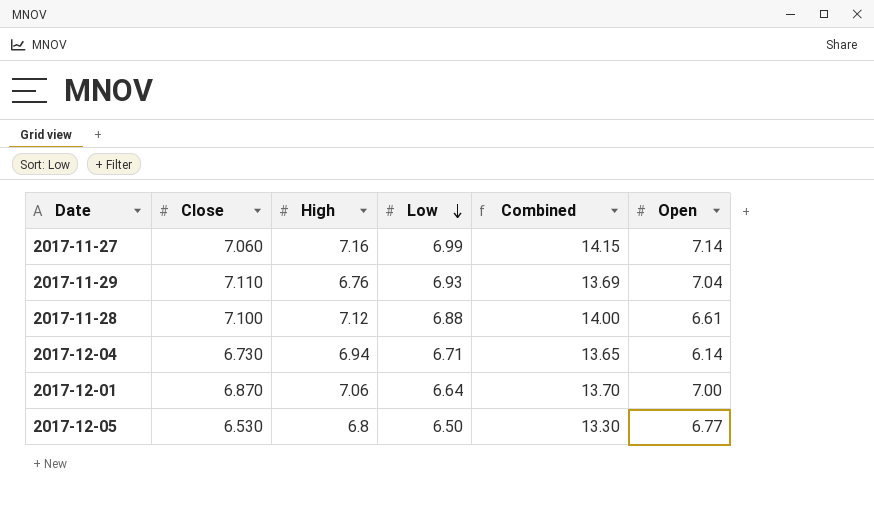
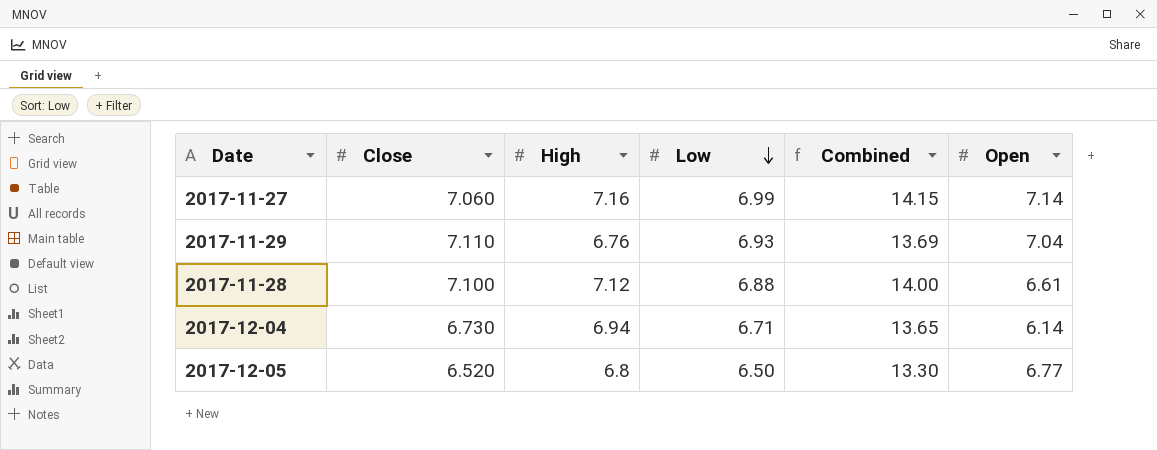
row 2017-12-01: 6.870 | 7.06 | 6.64 | 13.70 | 7.00 -> none
2017-12-05 | Close: 6.530 -> 6.520

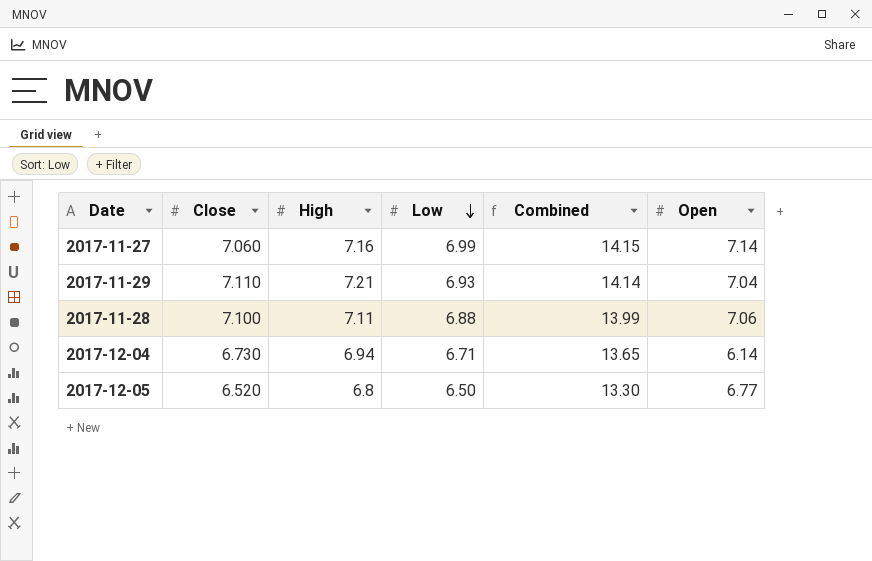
2017-11-29 | High: 6.76 -> 7.21
2017-11-29 | Combined: 13.69 -> 14.14
2017-11-28 | High: 7.12 -> 7.11
2017-11-28 | Combined: 14.00 -> 13.99
2017-11-28 | Open: 6.61 -> 7.06

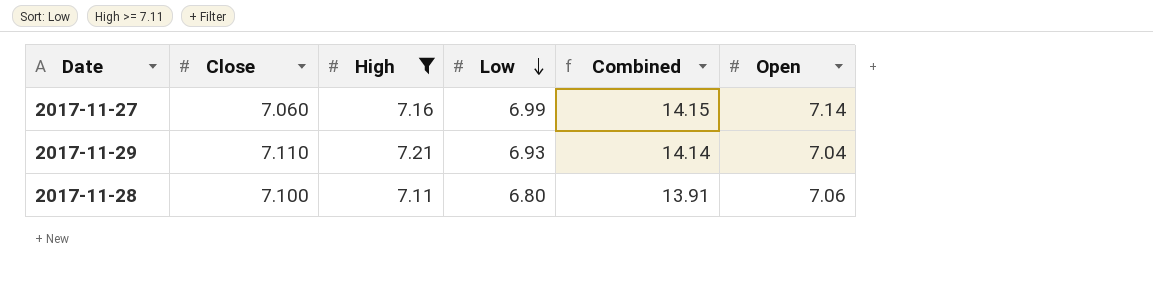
filter: none -> High >= 7.11
2017-11-28 | Low: 6.88 -> 6.80
2017-11-28 | Combined: 13.99 -> 13.91

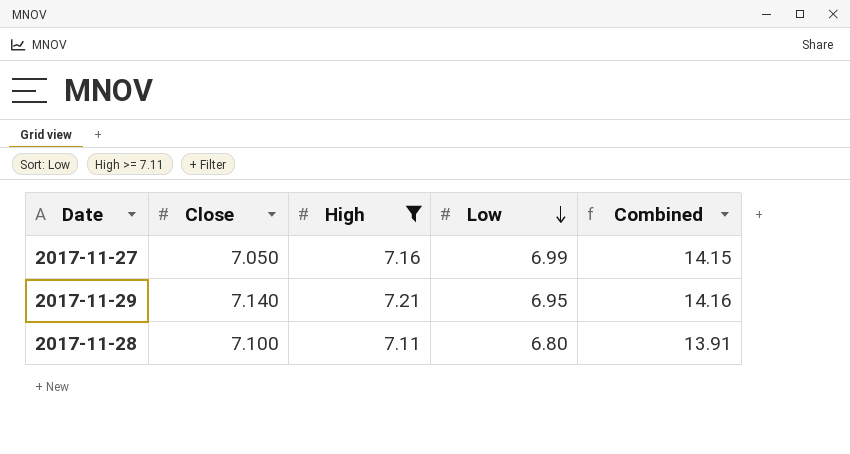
column Open | position: 6 -> none
2017-11-27 | Close: 7.060 -> 7.050
2017-11-29 | Close: 7.110 -> 7.140
2017-11-29 | Low: 6.93 -> 6.95
2017-11-29 | Combined: 14.14 -> 14.16

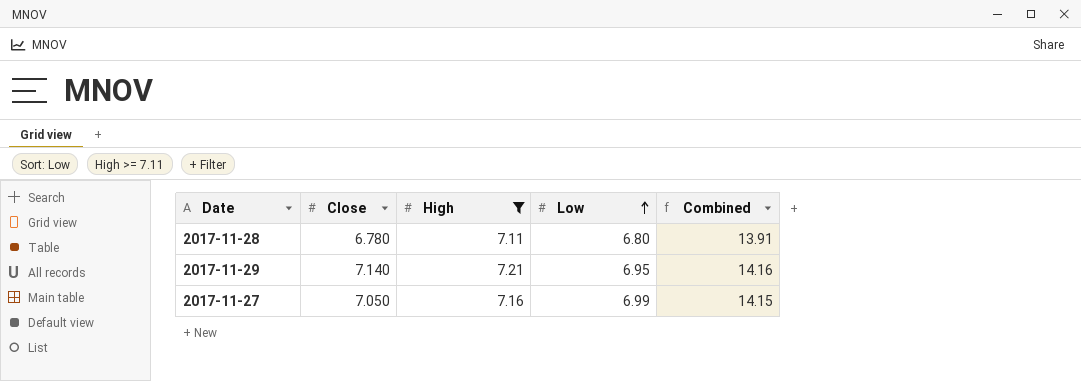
row order: Low descending -> Low ascending
2017-11-28 | Close: 7.100 -> 6.780

